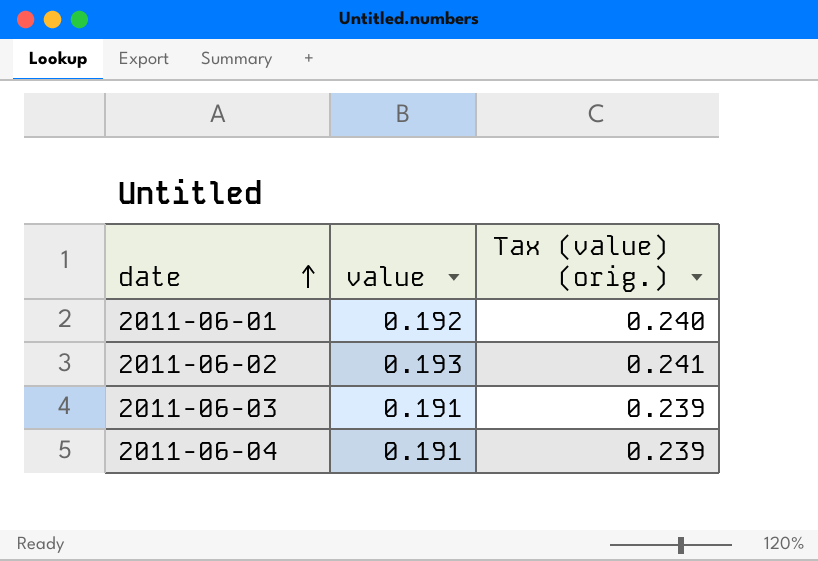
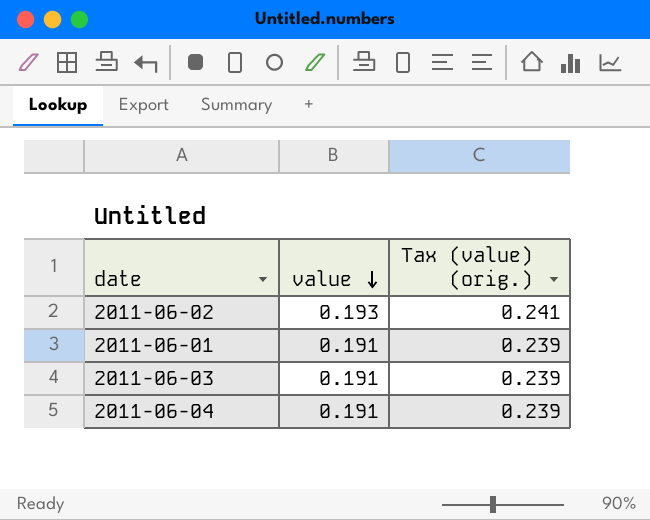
row order: date ascending -> value descending
2011-06-01 | value: 0.192 -> 0.191
2011-06-01 | Tax (value) (orig.): 0.240 -> 0.239

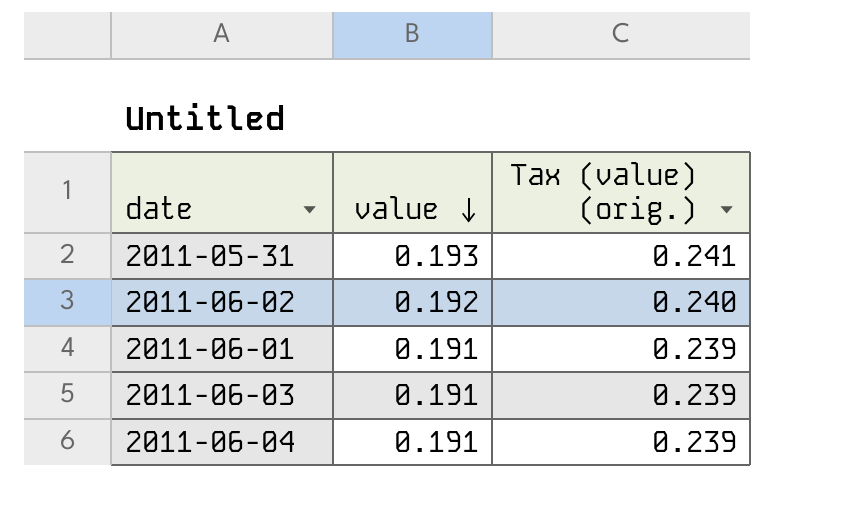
row 2011-05-31: none -> 0.193 | 0.241
2011-06-02 | value: 0.193 -> 0.192
2011-06-02 | Tax (value) (orig.): 0.241 -> 0.240

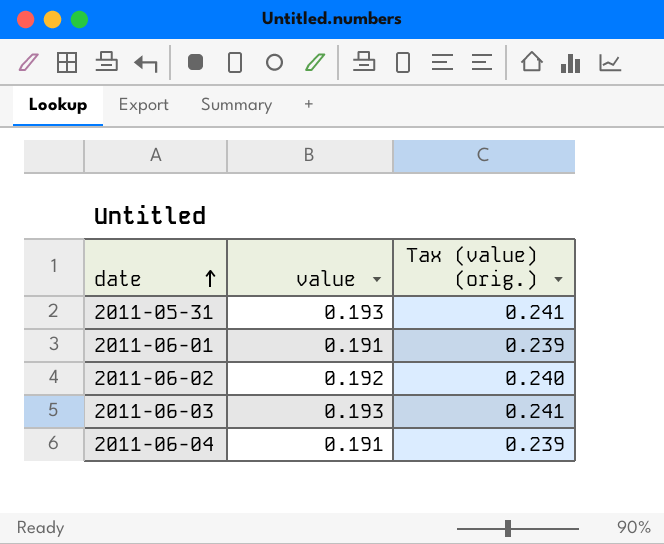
row order: value descending -> date ascending
2011-06-03 | value: 0.191 -> 0.193
2011-06-03 | Tax (value) (orig.): 0.239 -> 0.241

